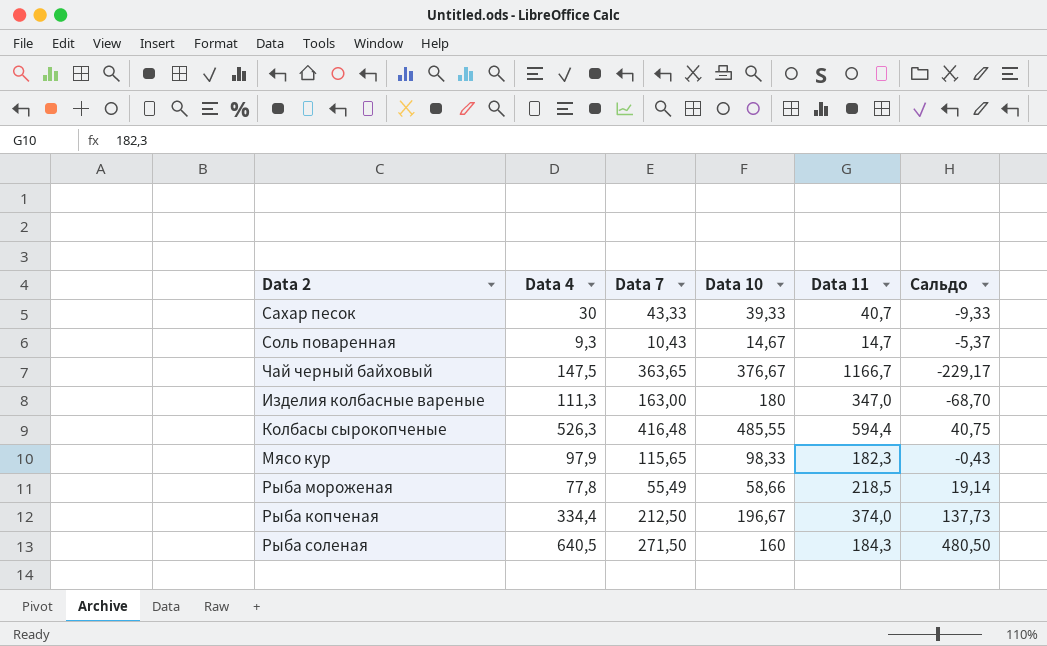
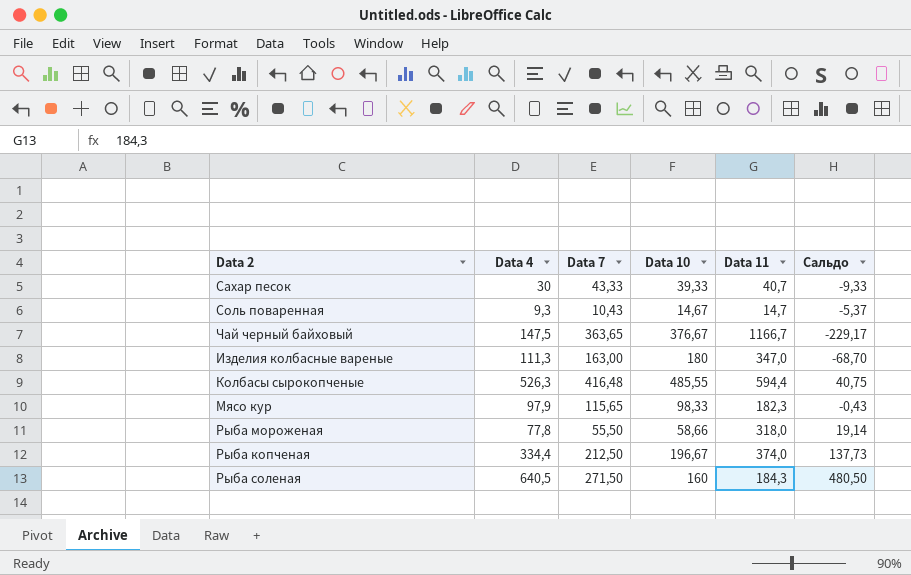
Рыба мороженая | Data 7: 55,49 -> 55,50
Рыба мороженая | Data 11: 218,5 -> 318,0

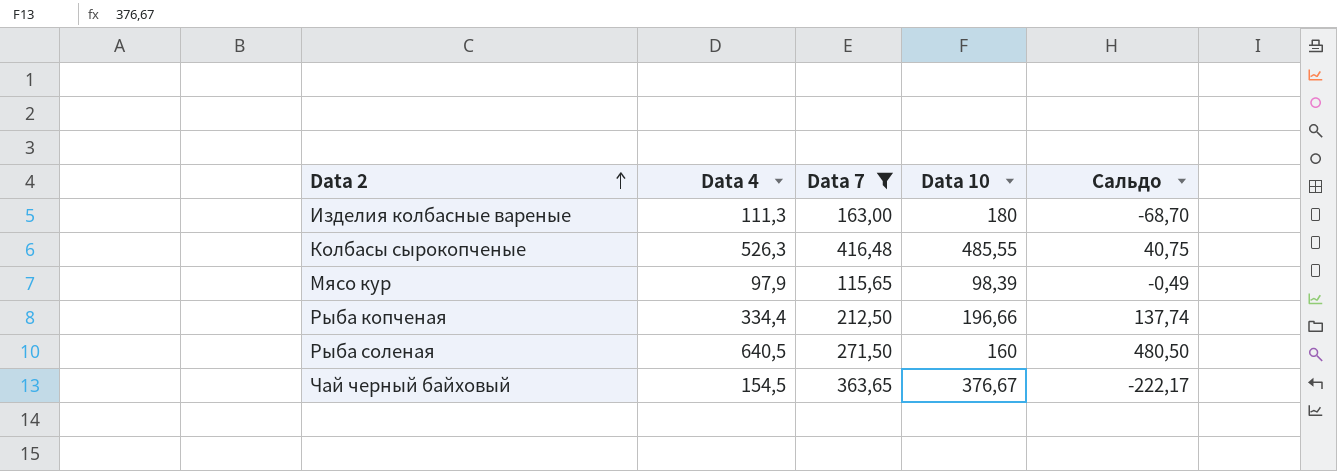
filter: none -> Data 7 >= 115,65
row order: none -> Data 2 ascending
column Data 11 | position: 5 -> none
Мясо кур | Data 10: 98,33 -> 98,39
Мясо кур | Сальдо: -0,43 -> -0,49
Рыба копченая | Data 10: 196,67 -> 196,66
Рыба копченая | Сальдо: 137,73 -> 137,74
Чай черный байховый | Data 4: 147,5 -> 154,5
Чай черный байховый | Сальдо: -229,17 -> -222,17

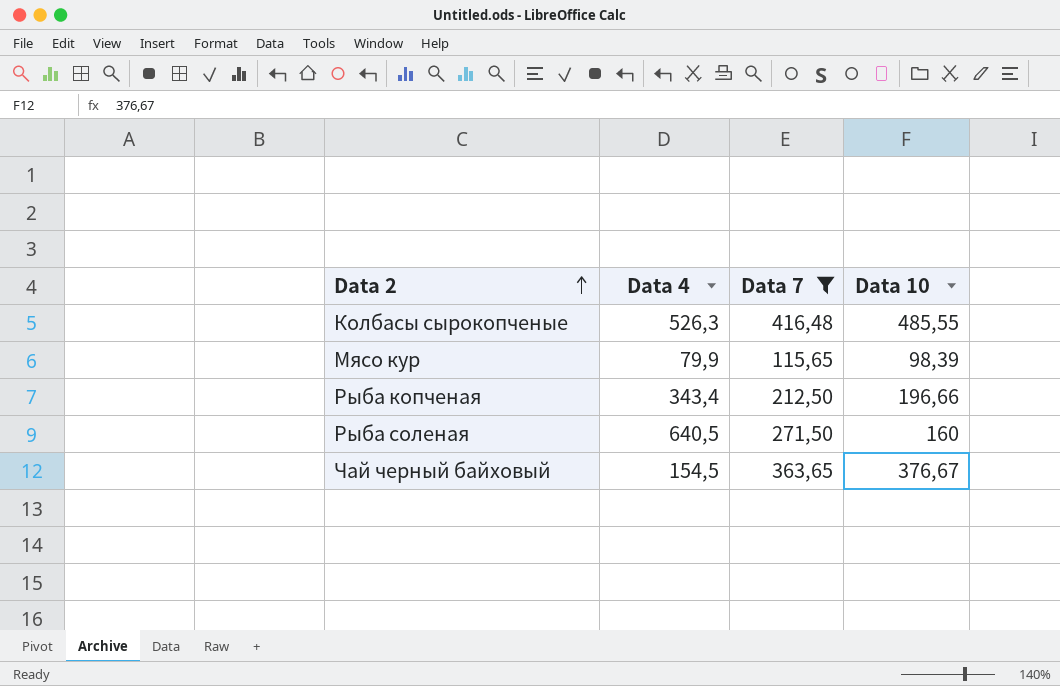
column Сальдо | formula: [Data 4] - [Data 10] -> none
row Изделия колбасные вареные: 111,3 | 163,00 | 180 | -68,70 -> none
Мясо кур | Data 4: 97,9 -> 79,9
Рыба копченая | Data 4: 334,4 -> 343,4

